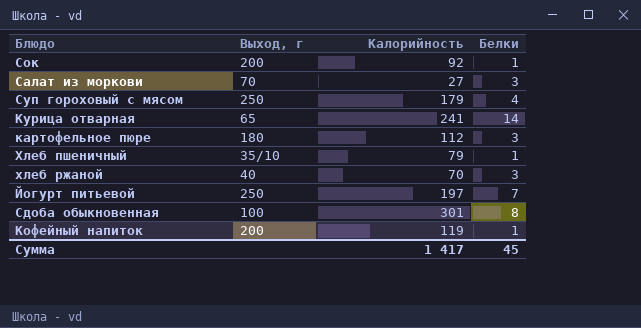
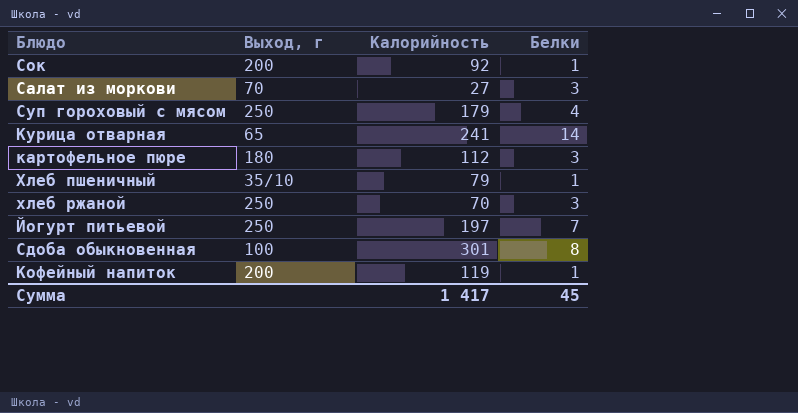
хлеб ржаной | Выход, г: 40 -> 250

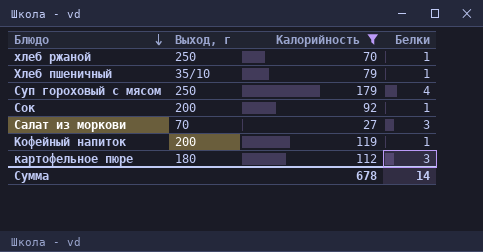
filter: none -> Калорийность <= 179
row order: none -> Блюдо descending
хлеб ржаной | Белки: 3 -> 1
Сумма | Калорийность: 1 417 -> 678
Сумма | Белки: 45 -> 14

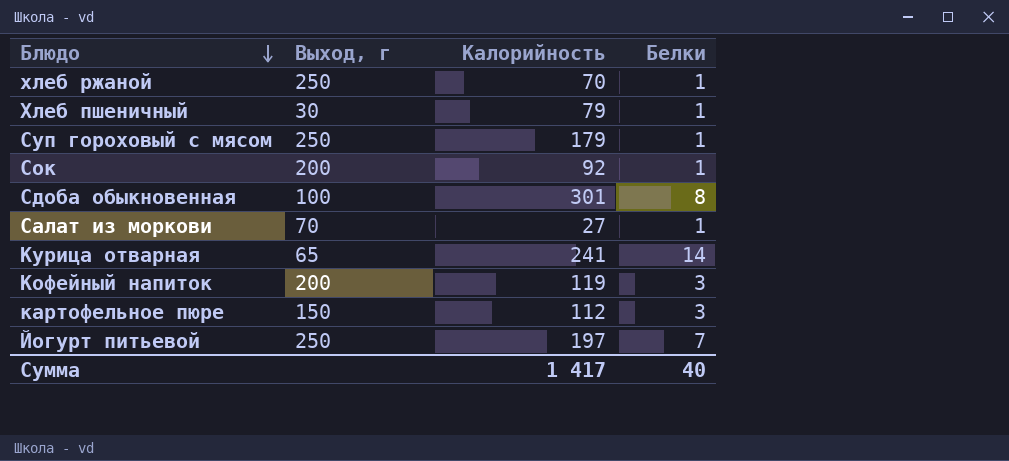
filter: Калорийность <= 179 -> none
Хлеб пшеничный | Выход, г: 35/10 -> 30
Суп гороховый с мясом | Белки: 4 -> 1
Салат из моркови | Белки: 3 -> 1
Кофейный напиток | Белки: 1 -> 3
картофельное пюре | Выход, г: 180 -> 150
Сумма | Калорийность: 678 -> 1 417
Сумма | Белки: 14 -> 40

